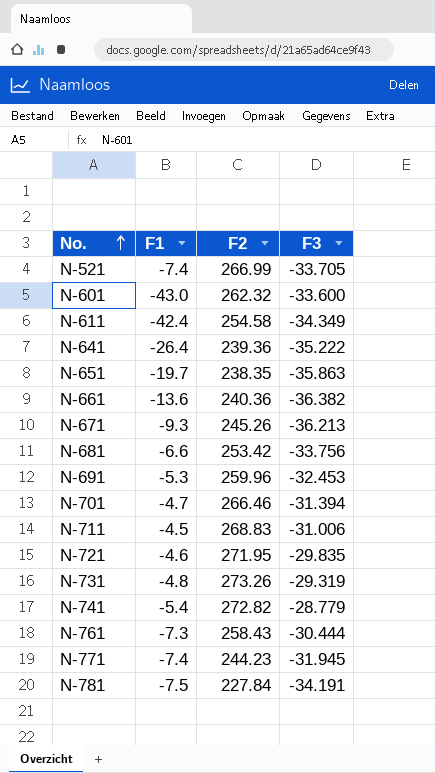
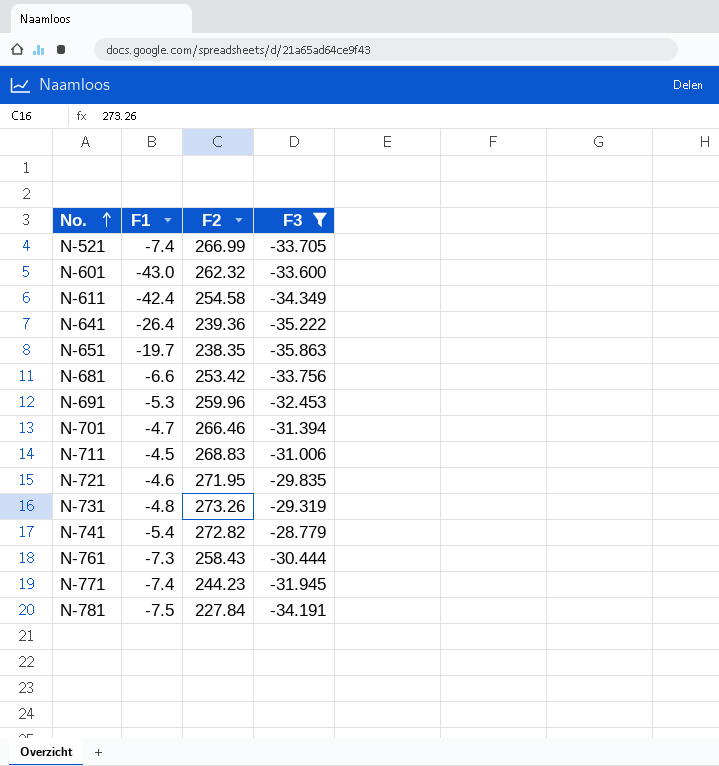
filter: none -> F3 >= -35.863

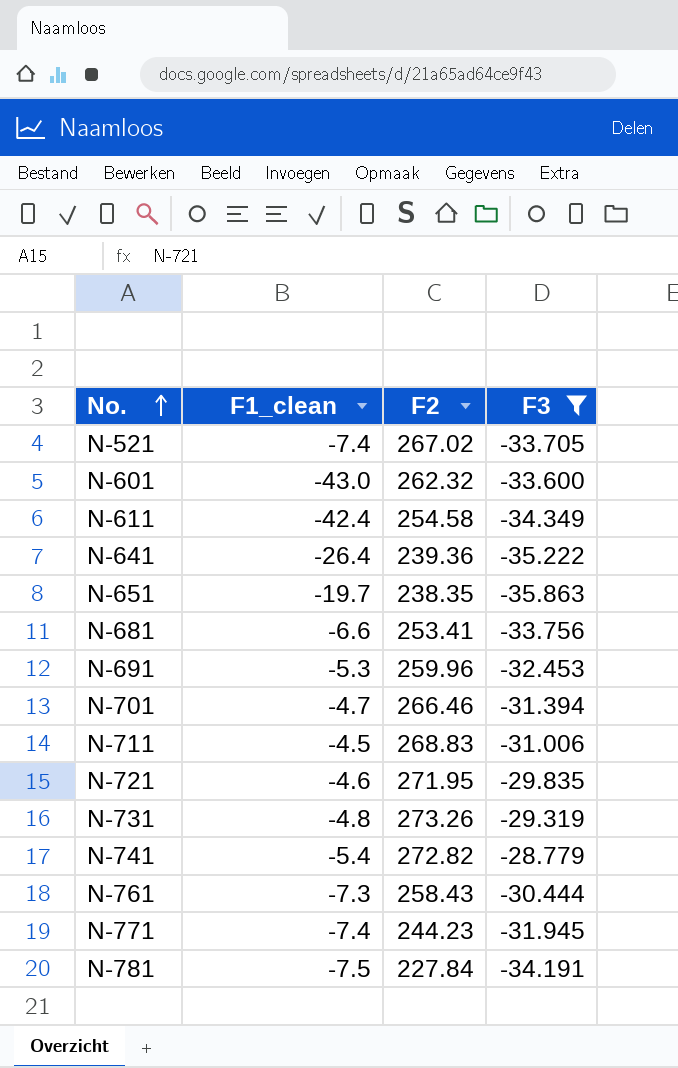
column name: F1 -> F1_clean
N-521 | F2: 266.99 -> 267.02
N-681 | F2: 253.42 -> 253.41

